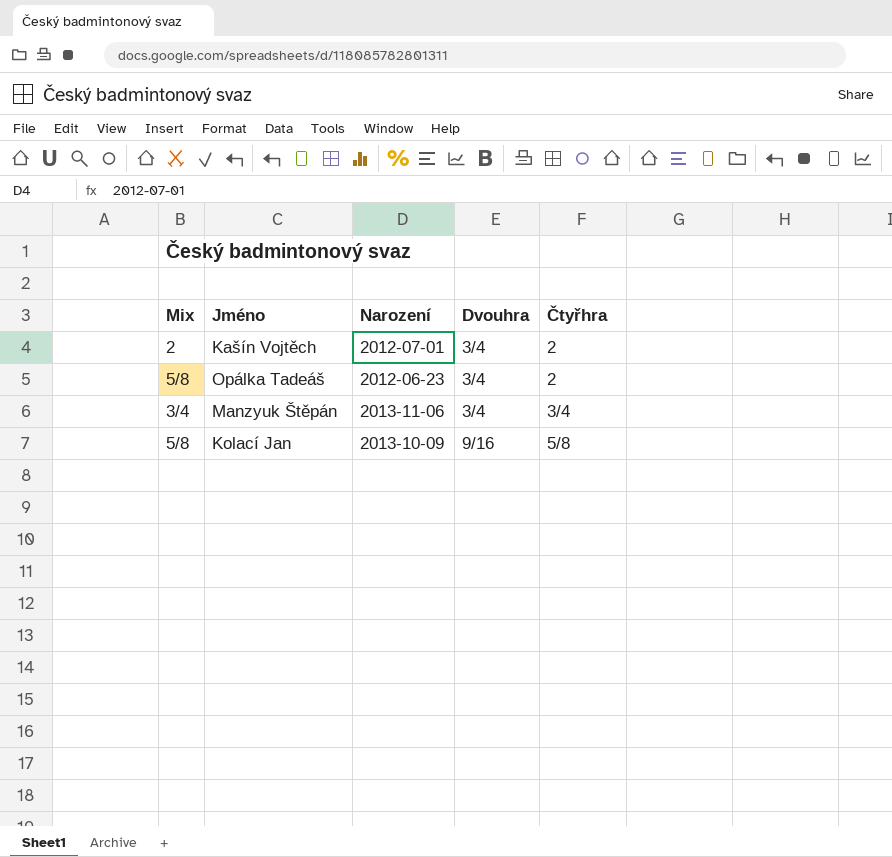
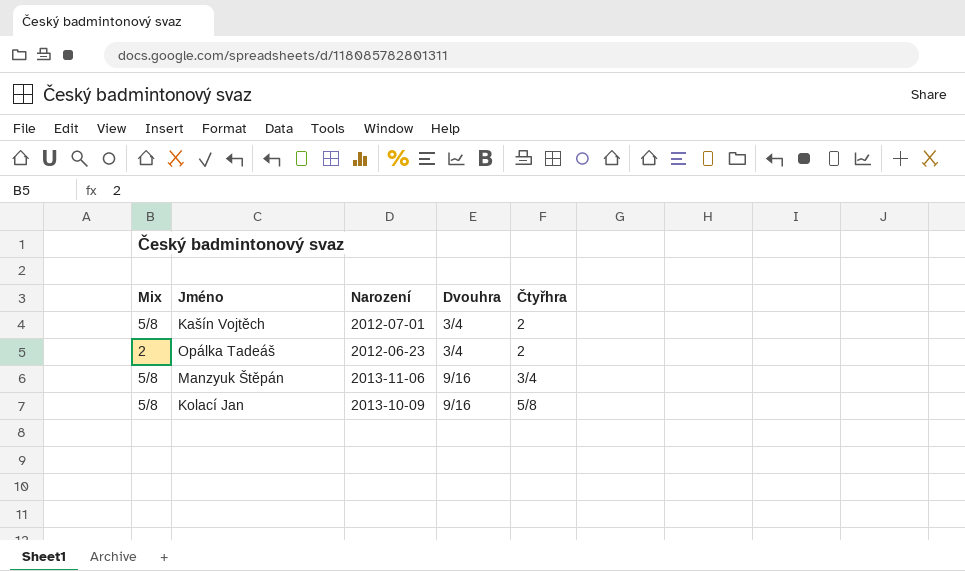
Kašín Vojtěch | Mix: 2 -> 5/8
Opálka Tadeáš | Mix: 5/8 -> 2
Manzyuk Štěpán | Mix: 3/4 -> 5/8
Manzyuk Štěpán | Dvouhra: 3/4 -> 9/16

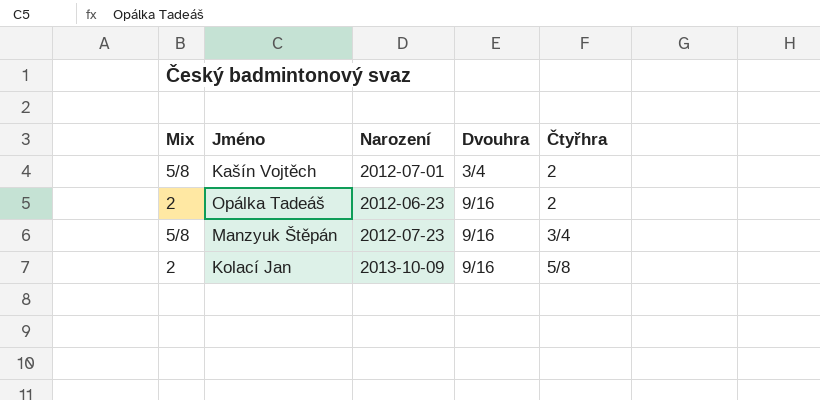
Opálka Tadeáš | Dvouhra: 3/4 -> 9/16
Manzyuk Štěpán | Narození: 2013-11-06 -> 2012-07-23
Kolací Jan | Mix: 5/8 -> 2

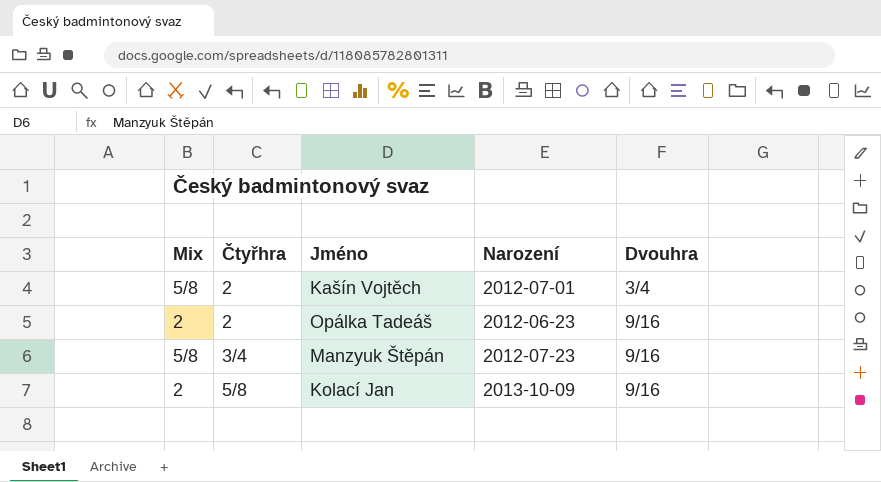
column Čtyřhra | position: 5 -> 2

